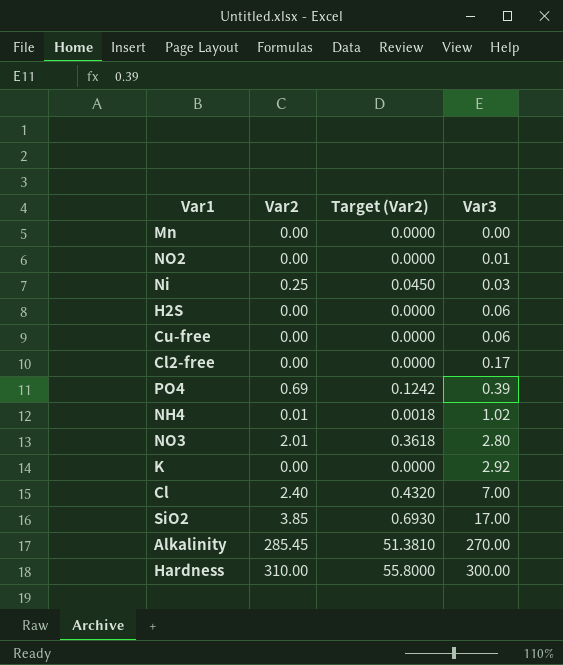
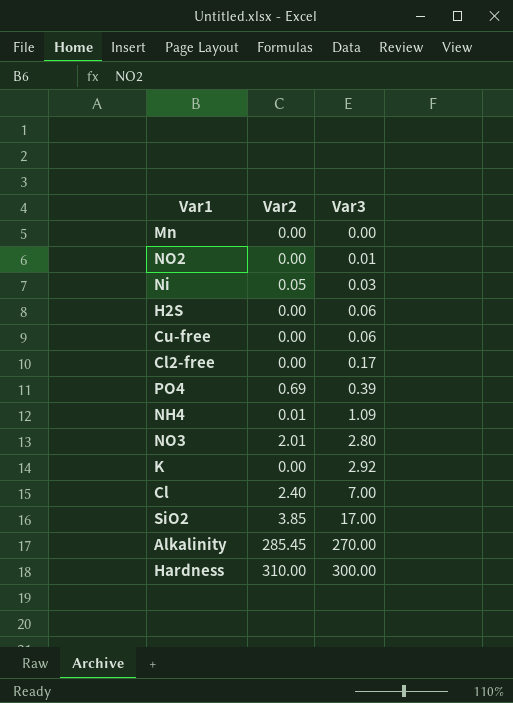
column Target (Var2) | formula: [Var2] * 0.18 -> none
Ni | Var2: 0.25 -> 0.05
NH4 | Var3: 1.02 -> 1.09

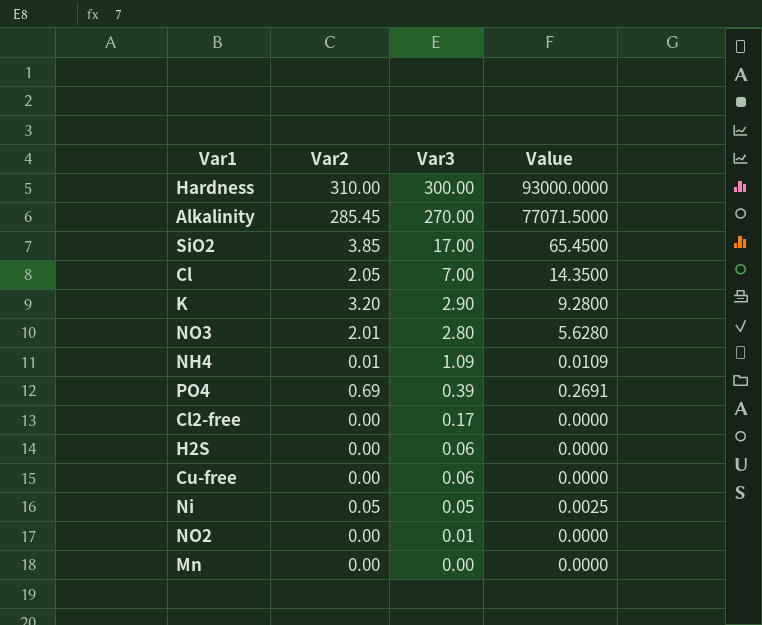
row order: Var3 ascending -> Var3 descending
column Value | formula: none -> [Var2] * [Var3]
Cl | Var2: 2.40 -> 2.05
K | Var2: 0.00 -> 3.20
K | Var3: 2.92 -> 2.90
Ni | Var3: 0.03 -> 0.05

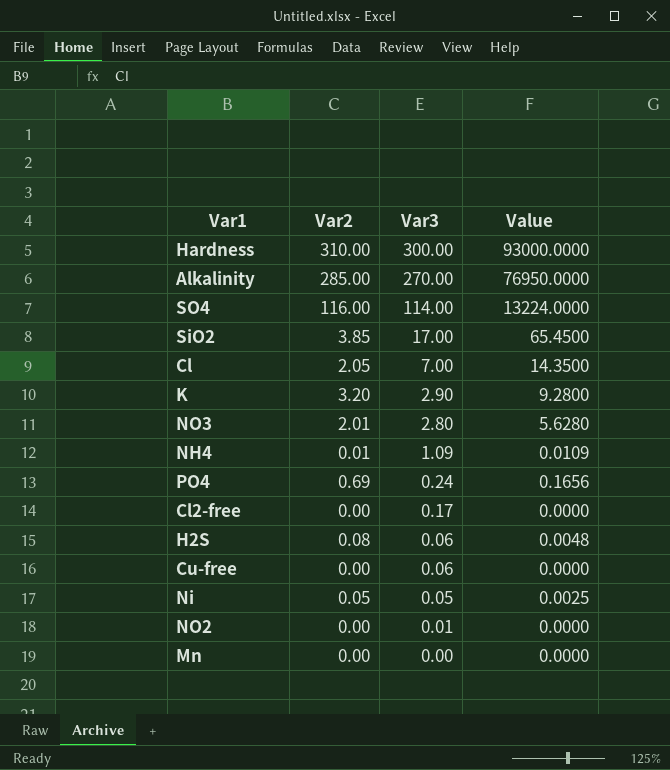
Alkalinity | Var2: 285.45 -> 285.00
Alkalinity | Value: 77071.5000 -> 76950.0000
row SO4: none -> 116.00 | 114.00 | 13224.0000
PO4 | Var3: 0.39 -> 0.24
PO4 | Value: 0.2691 -> 0.1656
H2S | Var2: 0.00 -> 0.08
H2S | Value: 0.0000 -> 0.0048

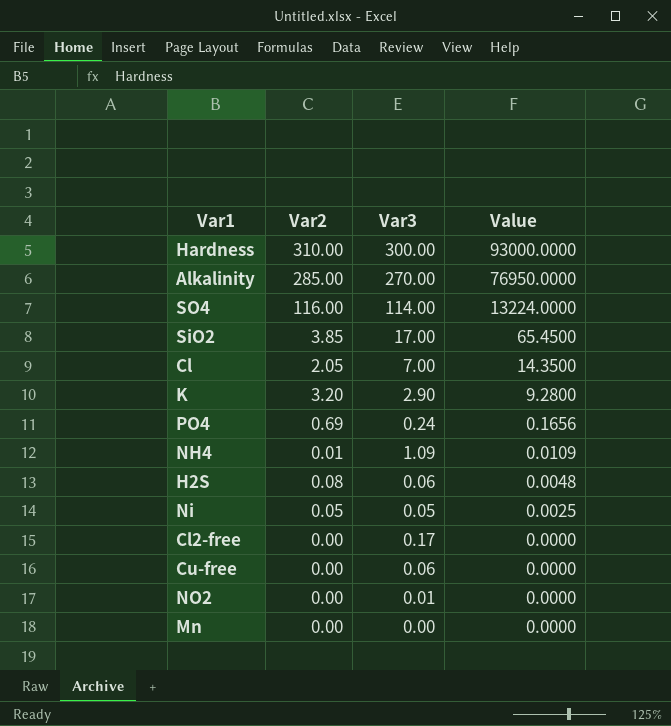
row order: Var3 descending -> Value descending
row NO3: 2.01 | 2.80 | 5.6280 -> none

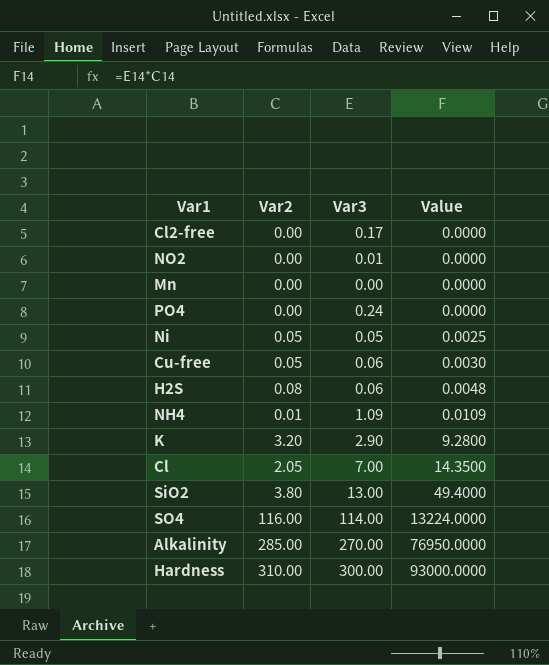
row order: Value descending -> Value ascending
PO4 | Var2: 0.69 -> 0.00
PO4 | Value: 0.1656 -> 0.0000
Cu-free | Var2: 0.00 -> 0.05
Cu-free | Value: 0.0000 -> 0.0030
SiO2 | Var2: 3.85 -> 3.80
SiO2 | Var3: 17.00 -> 13.00
SiO2 | Value: 65.4500 -> 49.4000

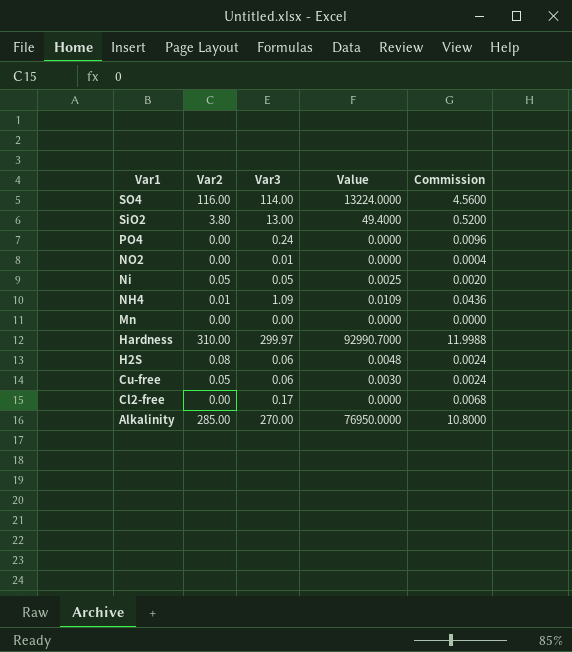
row order: Value ascending -> Var1 descending
column Commission | formula: none -> [Var3] * 0.04
row K: 3.20 | 2.90 | 9.2800 -> none
row Cl: 2.05 | 7.00 | 14.3500 -> none
Hardness | Var3: 300.00 -> 299.97
Hardness | Value: 93000.0000 -> 92990.7000

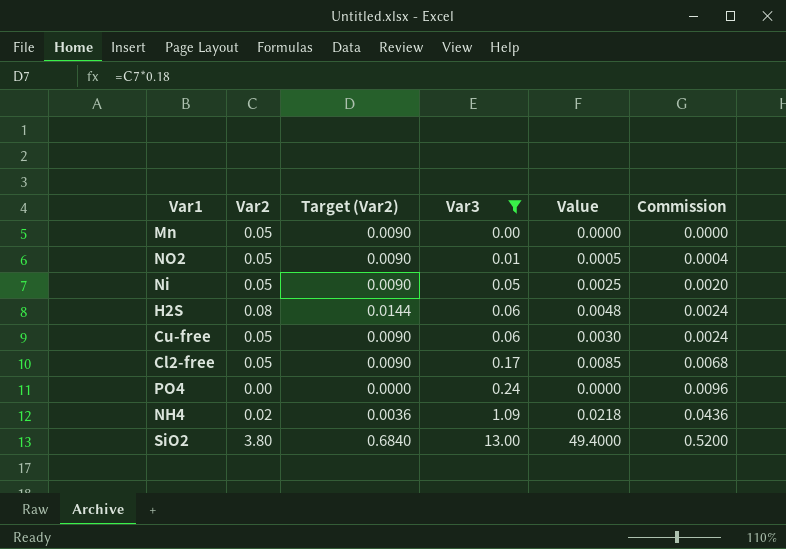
filter: none -> Var3 <= 13.00
row order: Var1 descending -> Var3 ascending
column Target (Var2) | formula: none -> [Var2] * 0.18
Mn | Var2: 0.00 -> 0.05
NO2 | Var2: 0.00 -> 0.05
NO2 | Value: 0.0000 -> 0.0005
Cl2-free | Var2: 0.00 -> 0.05
Cl2-free | Value: 0.0000 -> 0.0085
NH4 | Var2: 0.01 -> 0.02
NH4 | Value: 0.0109 -> 0.0218

